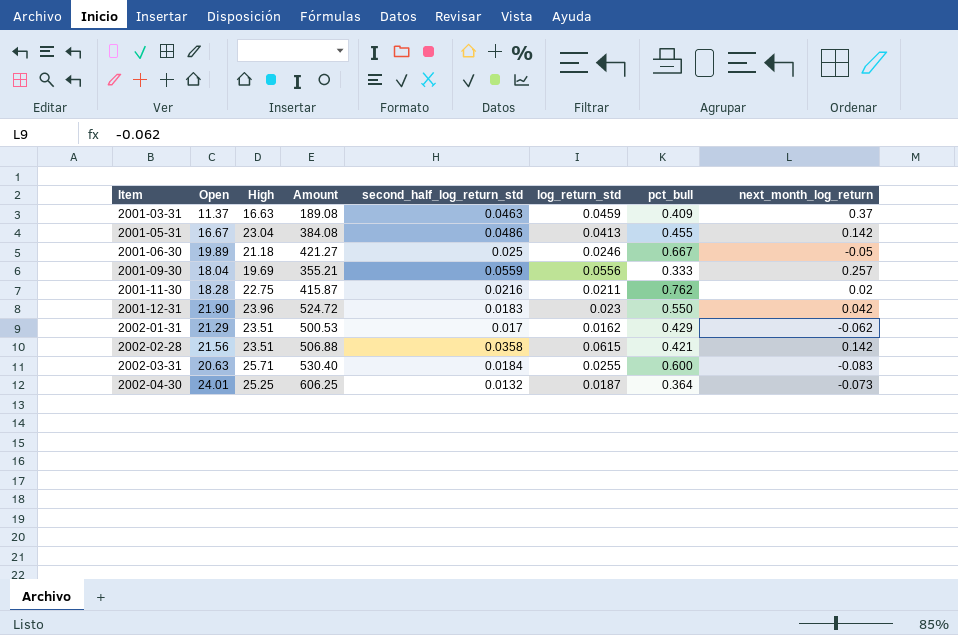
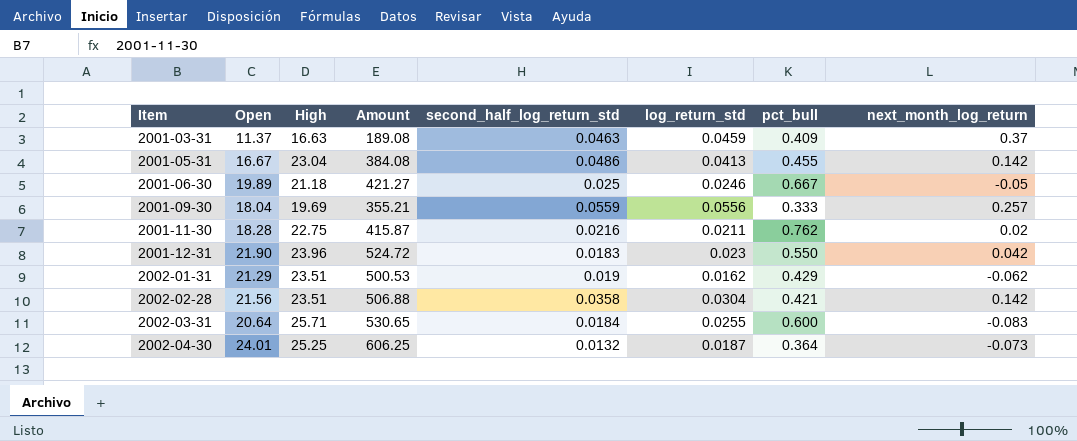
2002-01-31 | second_half_log_return_std: 0.017 -> 0.019
2002-02-28 | log_return_std: 0.0615 -> 0.0304
2002-03-31 | Open: 20.63 -> 20.64
2002-03-31 | Amount: 530.40 -> 530.65

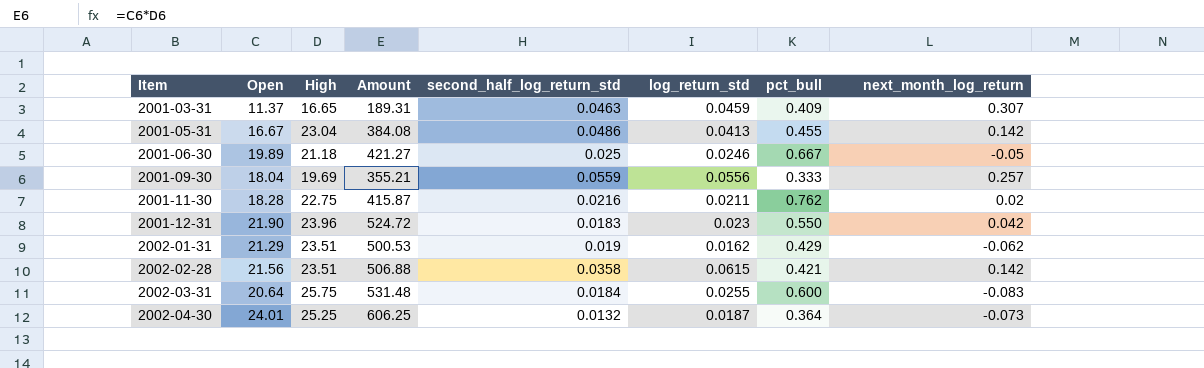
2001-03-31 | High: 16.63 -> 16.65
2001-03-31 | Amount: 189.08 -> 189.31
2001-03-31 | next_month_log_return: 0.37 -> 0.307
2002-02-28 | log_return_std: 0.0304 -> 0.0615
2002-03-31 | High: 25.71 -> 25.75
2002-03-31 | Amount: 530.65 -> 531.48

